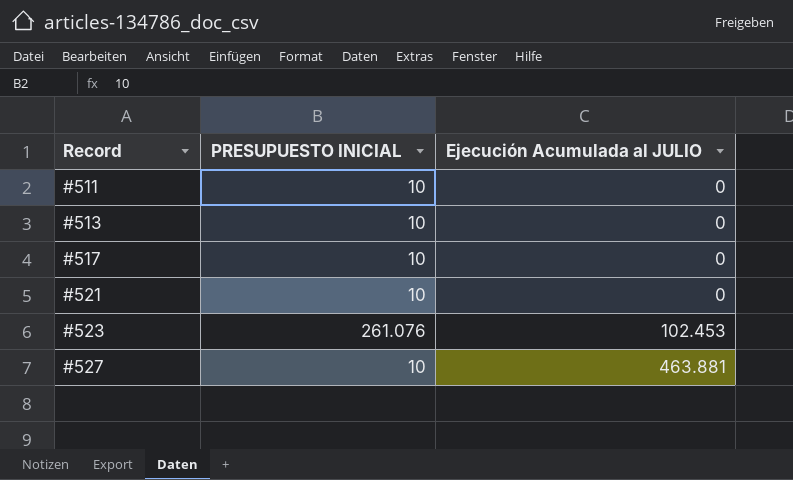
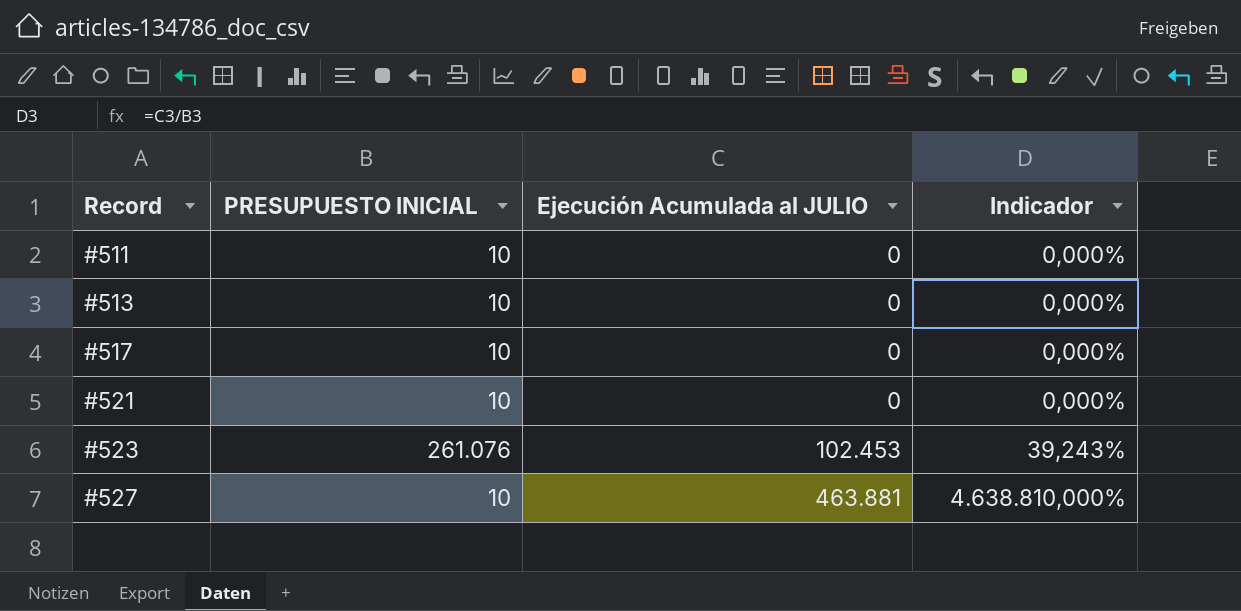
column Indicador | formula: none -> [Ejecución Acumulada al JULIO] / [PRESUPUESTO INICIAL]

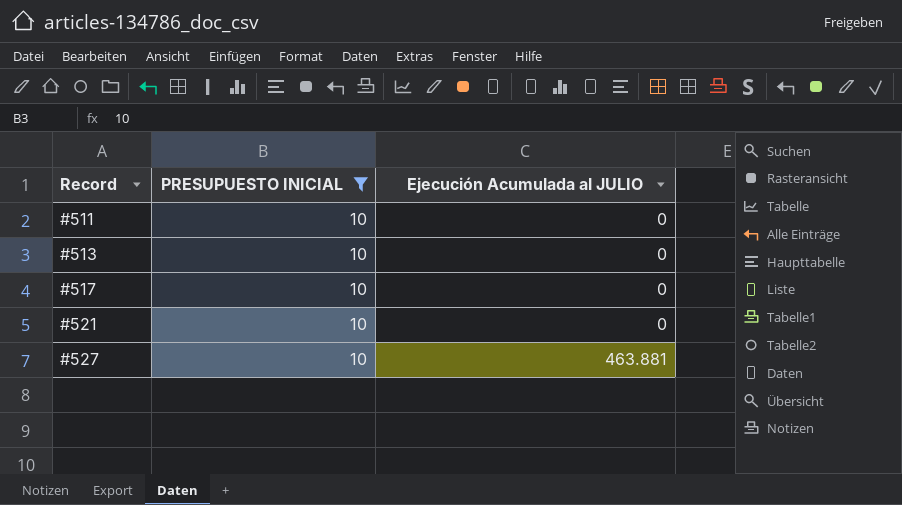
filter: none -> PRESUPUESTO INICIAL = 10
column Indicador | formula: [Ejecución Acumulada al JULIO] / [PRESUPUESTO INICIAL] -> none

